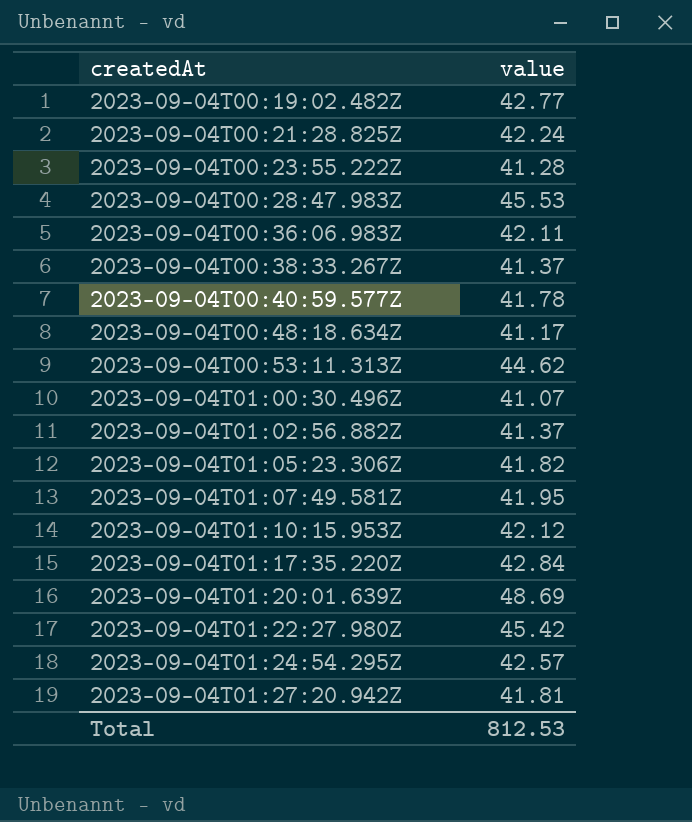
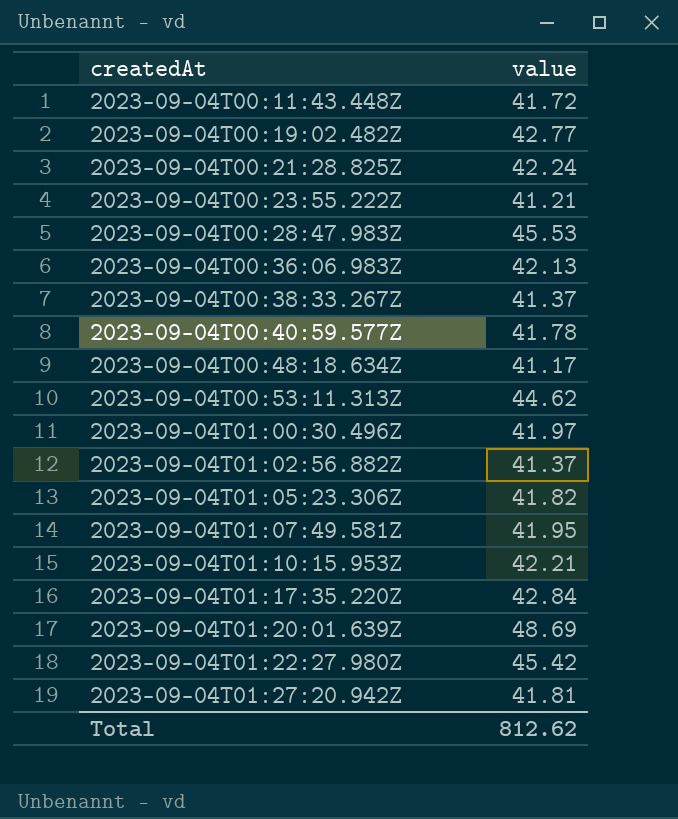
row 2023-09-04T01:24:54.295Z: 42.57 -> none
row 2023-09-04T00:11:43.448Z: none -> 41.72
2023-09-04T00:23:55.222Z | value: 41.28 -> 41.21
2023-09-04T00:36:06.983Z | value: 42.11 -> 42.13
2023-09-04T01:00:30.496Z | value: 41.07 -> 41.97
2023-09-04T01:10:15.953Z | value: 42.12 -> 42.21
Total | value: 812.53 -> 812.62

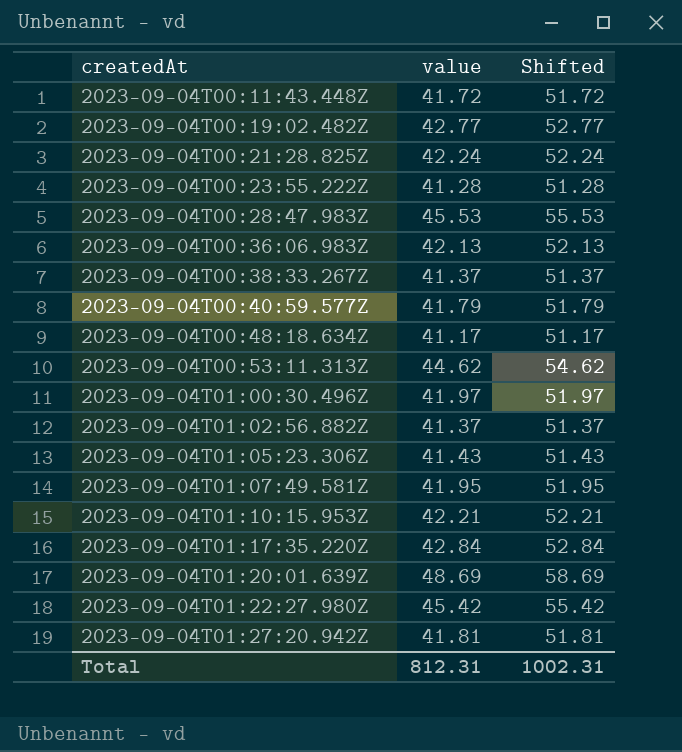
column Shifted | formula: none -> [value] + 10
2023-09-04T00:23:55.222Z | value: 41.21 -> 41.28
2023-09-04T00:40:59.577Z | value: 41.78 -> 41.79
2023-09-04T01:05:23.306Z | value: 41.82 -> 41.43
Total | value: 812.62 -> 812.31

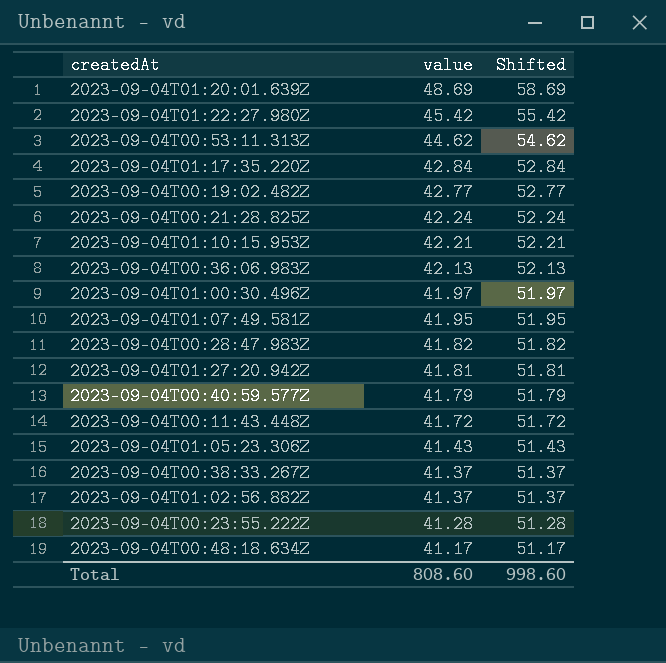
row order: createdAt ascending -> value descending
2023-09-04T00:28:47.983Z | value: 45.53 -> 41.82
2023-09-04T00:28:47.983Z | Shifted: 55.53 -> 51.82
Total | value: 812.31 -> 808.60
Total | Shifted: 1002.31 -> 998.60

